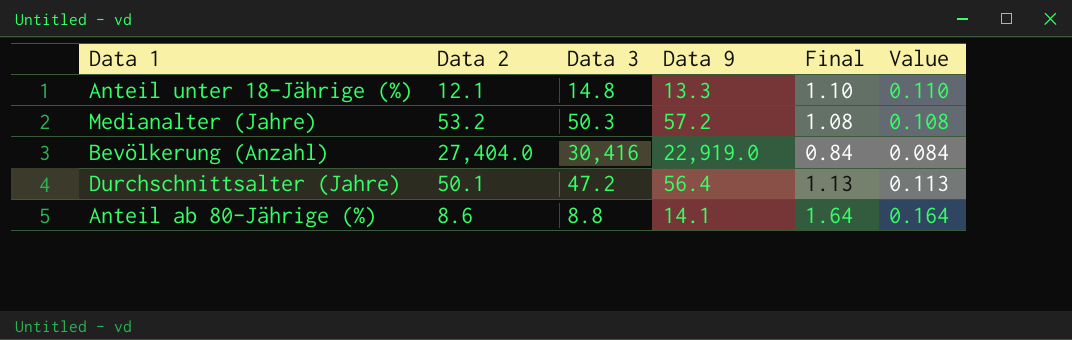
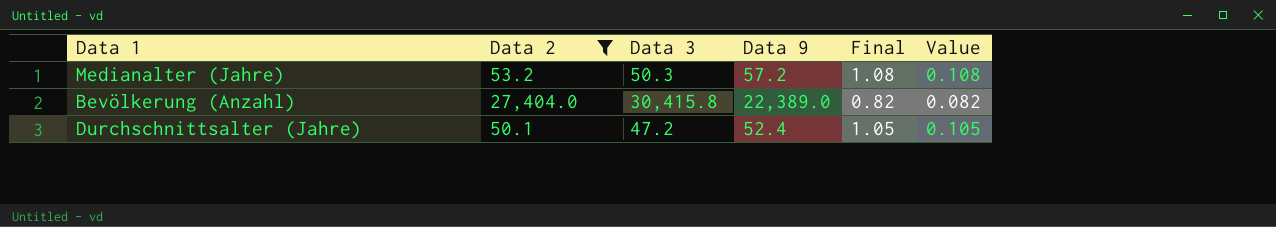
filter: none -> Data 2 >= 50.1
Bevölkerung (Anzahl) | Data 3: 30,416 -> 30,415.8
Bevölkerung (Anzahl) | Data 9: 22,919.0 -> 22,389.0
Bevölkerung (Anzahl) | Final: 0.84 -> 0.82
Bevölkerung (Anzahl) | Value: 0.084 -> 0.082
Durchschnittsalter (Jahre) | Data 9: 56.4 -> 52.4
Durchschnittsalter (Jahre) | Final: 1.13 -> 1.05
Durchschnittsalter (Jahre) | Value: 0.113 -> 0.105

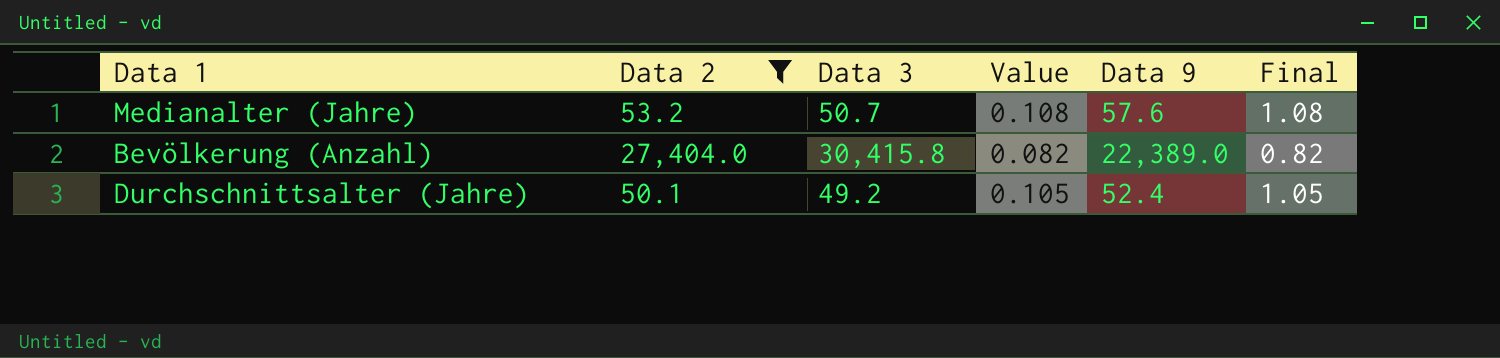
column Value | position: 6 -> 4
Medianalter (Jahre) | Data 3: 50.3 -> 50.7
Medianalter (Jahre) | Data 9: 57.2 -> 57.6
Durchschnittsalter (Jahre) | Data 3: 47.2 -> 49.2

